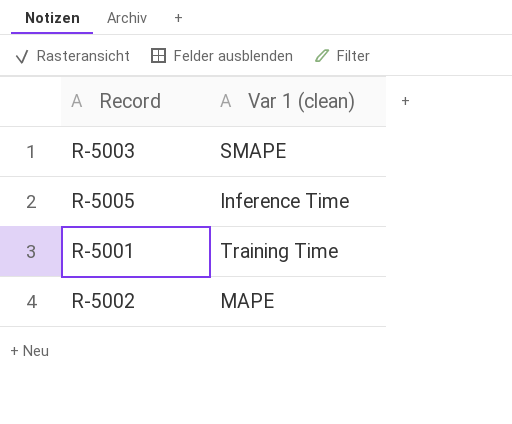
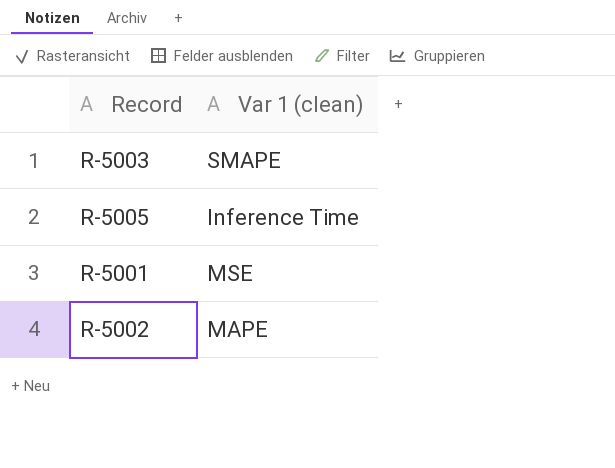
R-5001 | Var 1 (clean): Training Time -> MSE

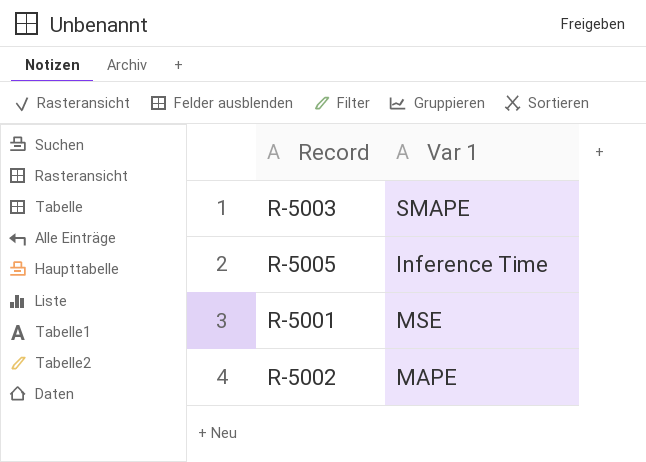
column name: Var 1 (clean) -> Var 1

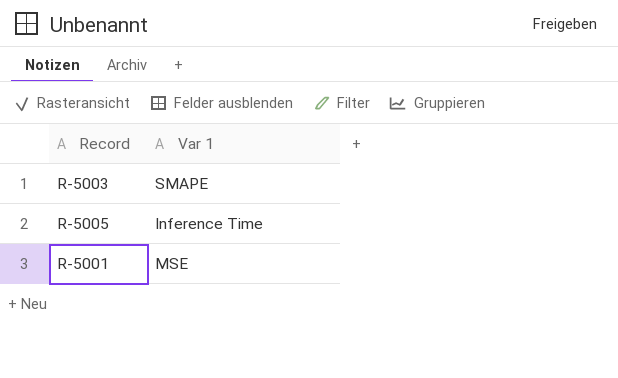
row R-5002: MAPE -> none

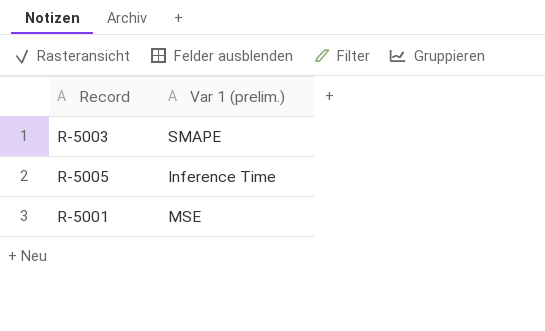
column name: Var 1 -> Var 1 (prelim.)

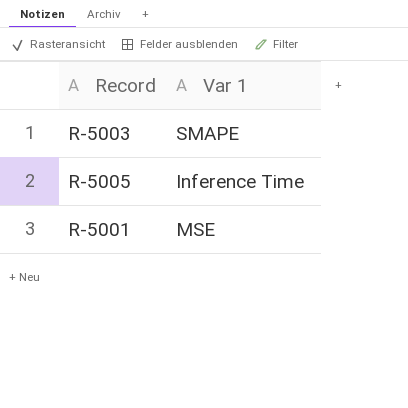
column name: Var 1 (prelim.) -> Var 1

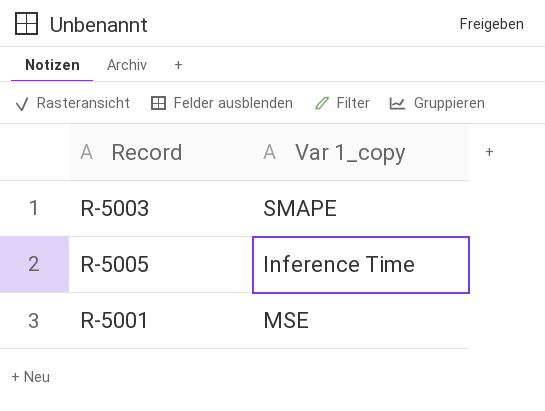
column name: Var 1 -> Var 1_copy

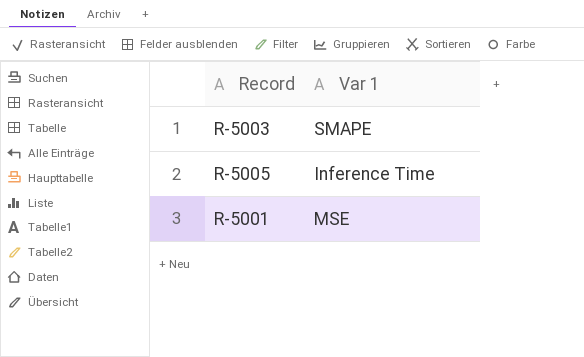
column name: Var 1_copy -> Var 1

